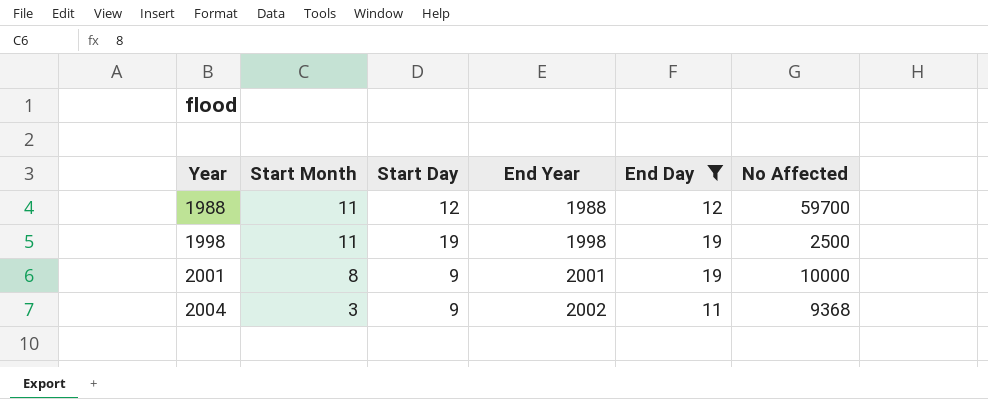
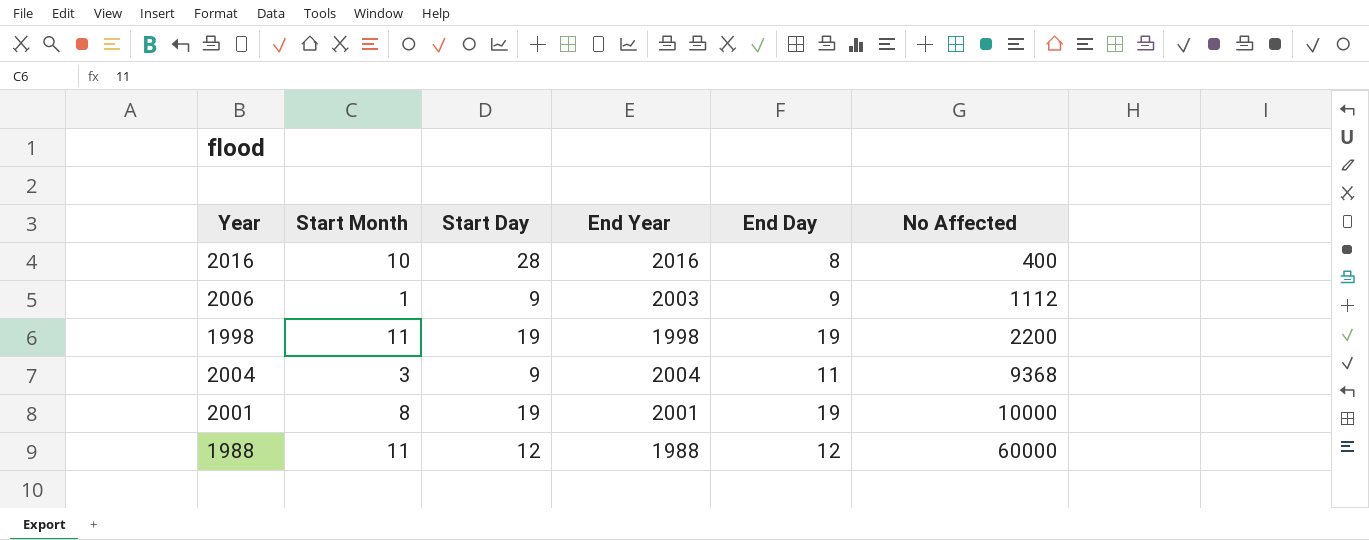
filter: End Day >= 11 -> none
row order: Year ascending -> No Affected ascending
1998 | No Affected: 2500 -> 2200
2004 | End Year: 2002 -> 2004
2001 | Start Day: 9 -> 19
1988 | No Affected: 59700 -> 60000

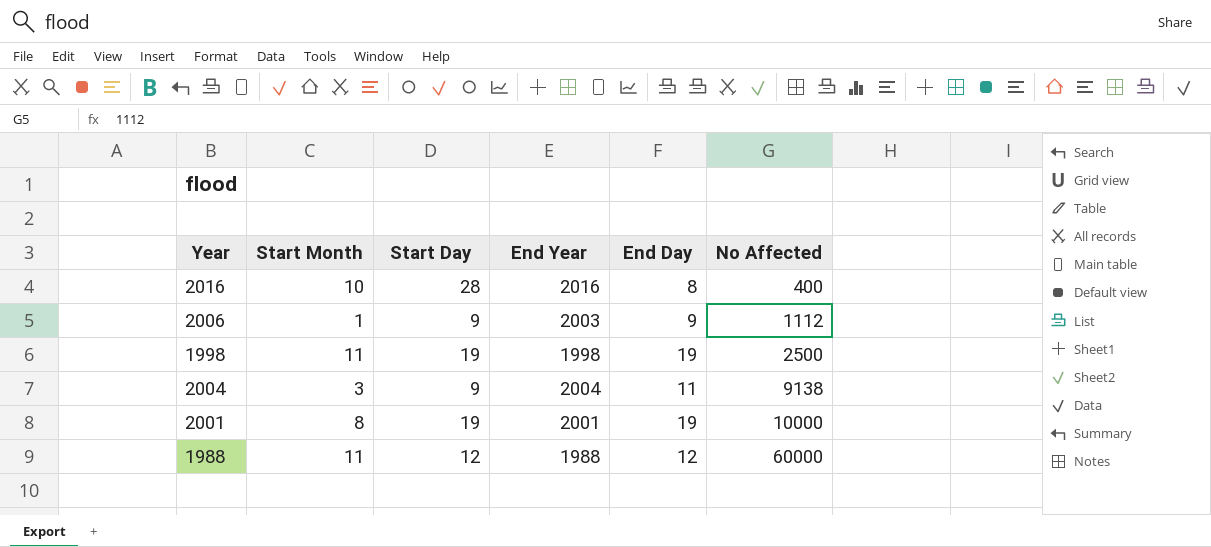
1998 | No Affected: 2200 -> 2500
2004 | No Affected: 9368 -> 9138

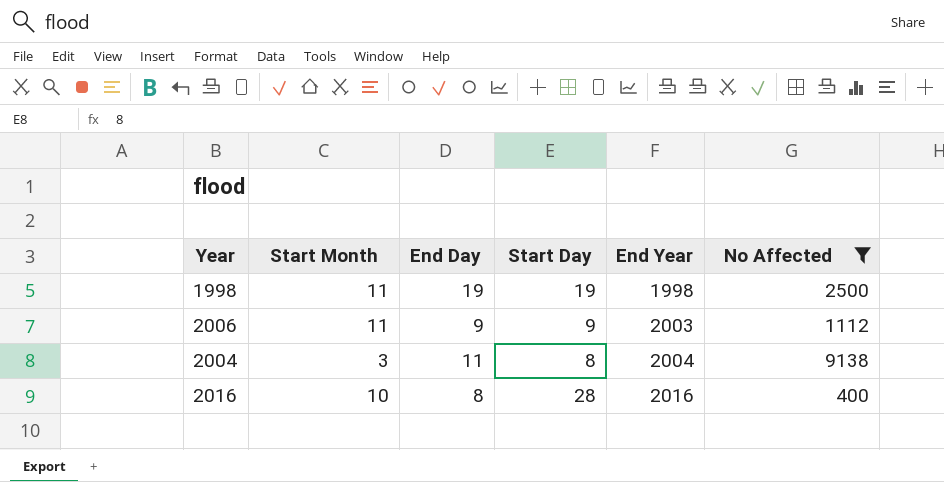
filter: none -> No Affected <= 9138
row order: No Affected ascending -> End Year ascending
column End Day | position: 5 -> 3
2006 | Start Month: 1 -> 11
2004 | Start Day: 9 -> 8

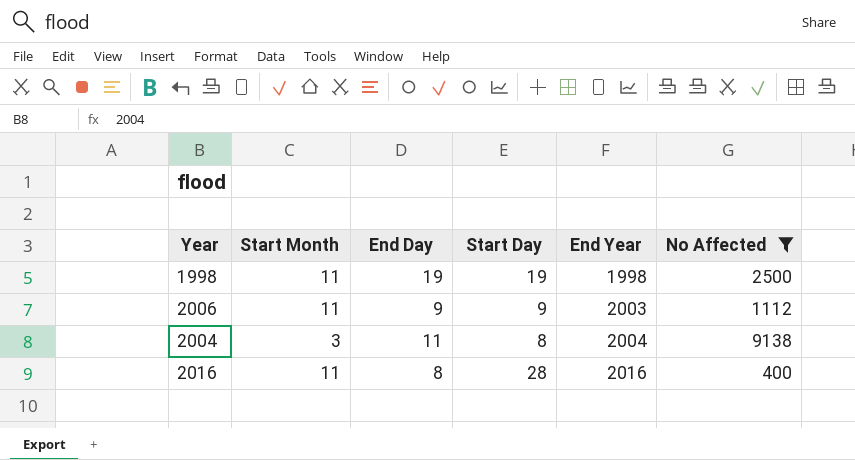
2016 | Start Month: 10 -> 11

